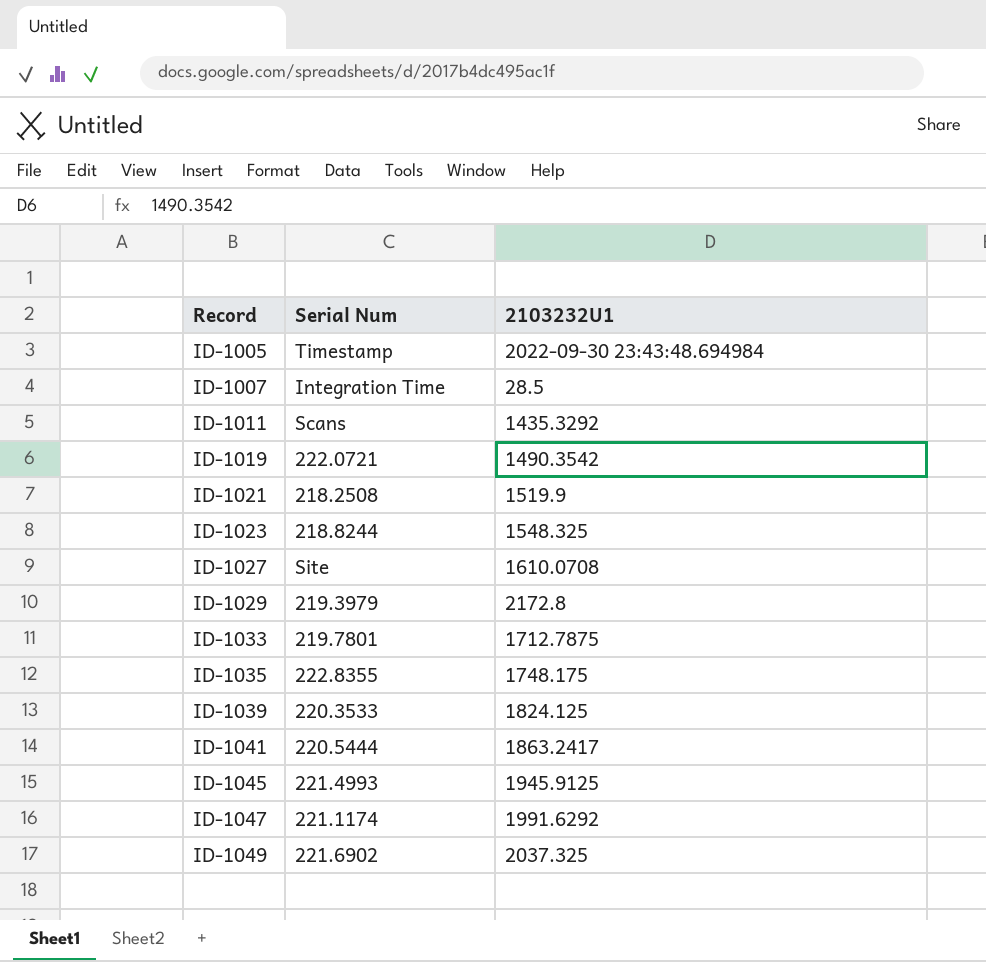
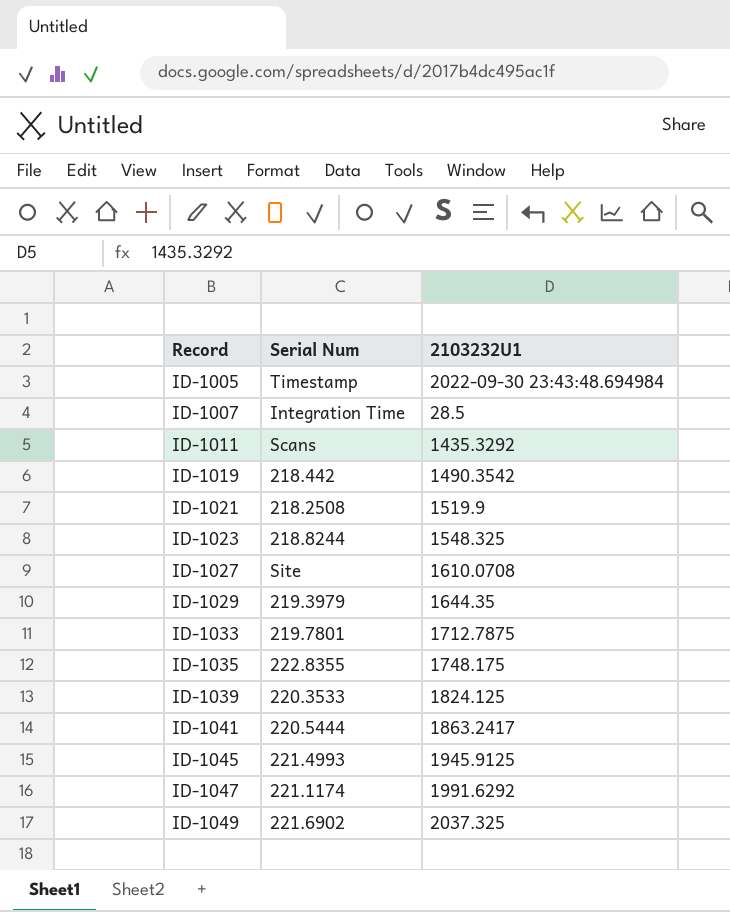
ID-1019 | Serial Num: 222.0721 -> 218.442
ID-1029 | 2103232U1: 2172.8 -> 1644.35

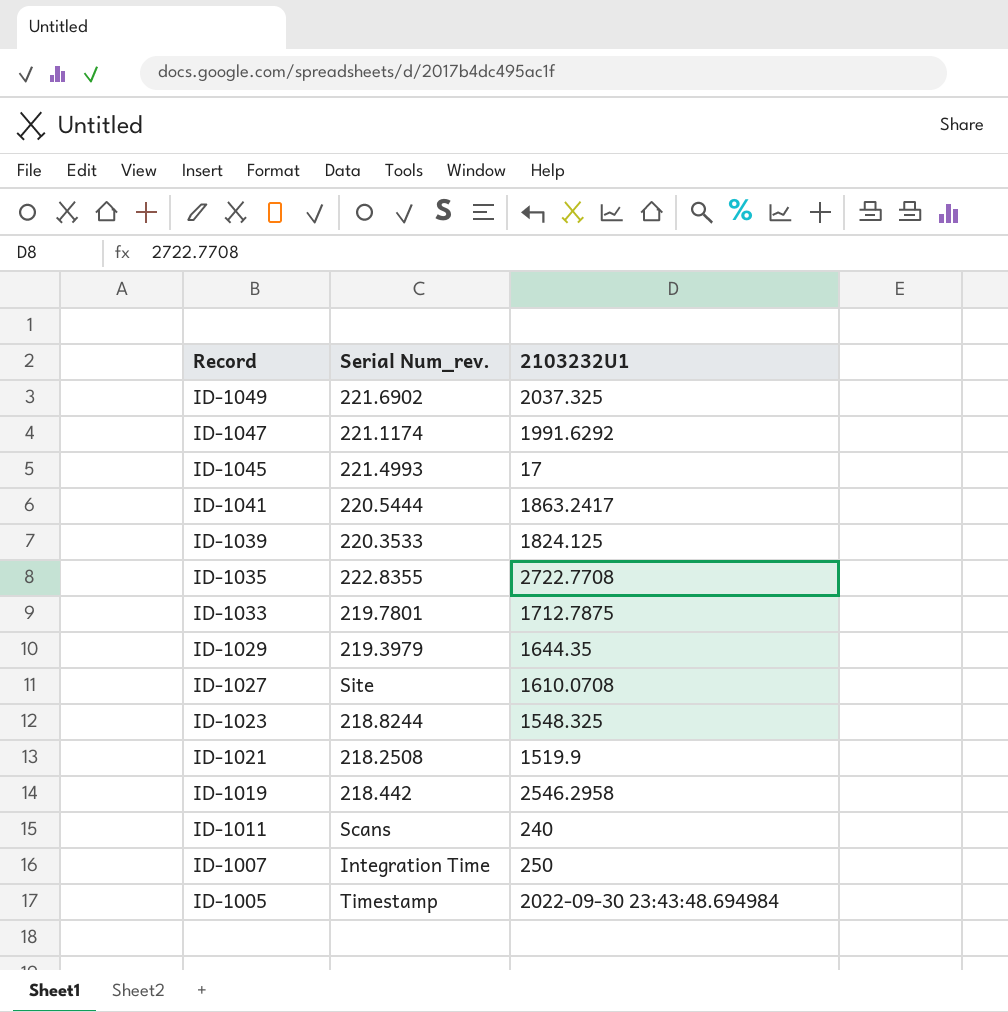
row order: Record ascending -> Record descending
column name: Serial Num -> Serial Num_rev.
ID-1045 | 2103232U1: 1945.9125 -> 17
ID-1035 | 2103232U1: 1748.175 -> 2722.7708
ID-1019 | 2103232U1: 1490.3542 -> 2546.2958
ID-1011 | 2103232U1: 1435.3292 -> 240
ID-1007 | 2103232U1: 28.5 -> 250

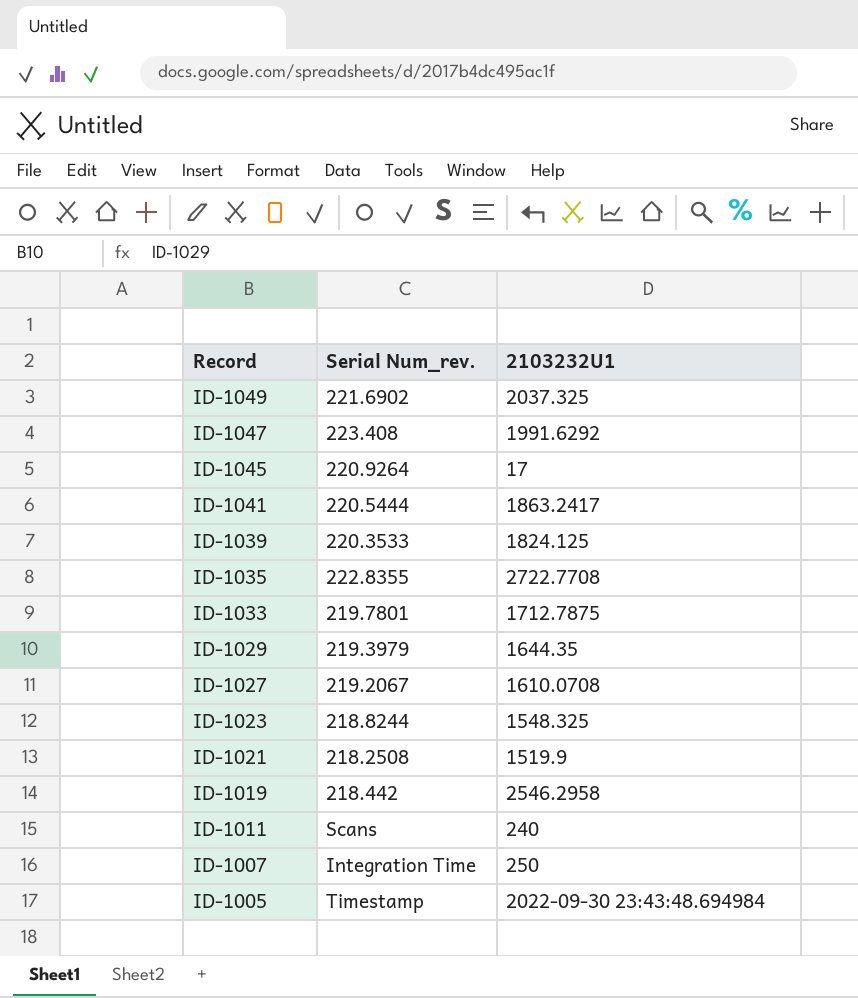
ID-1047 | Serial Num_rev.: 221.1174 -> 223.408
ID-1045 | Serial Num_rev.: 221.4993 -> 220.9264
ID-1027 | Serial Num_rev.: Site -> 219.2067

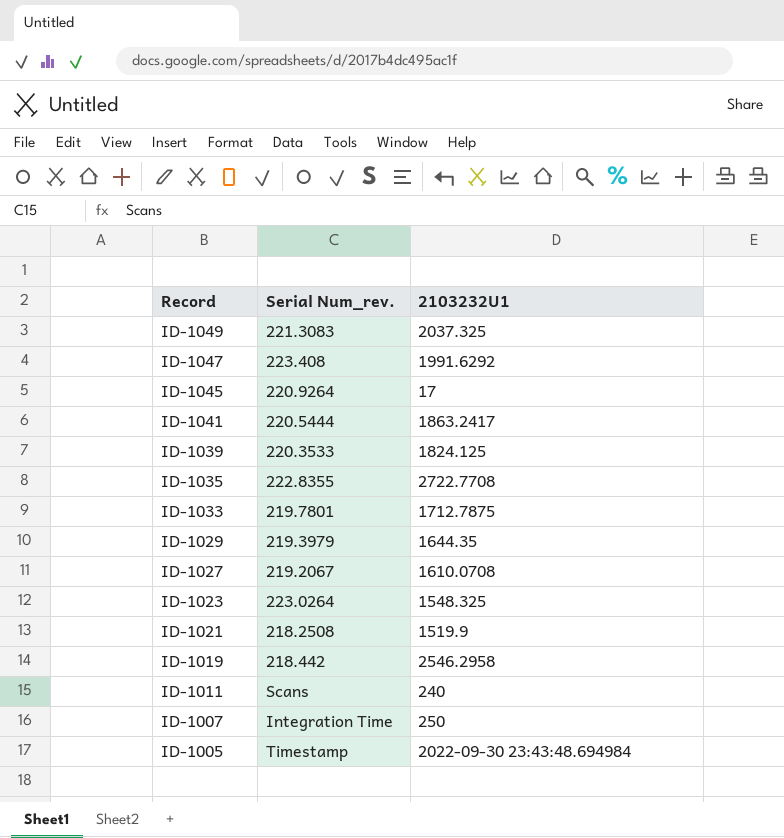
ID-1049 | Serial Num_rev.: 221.6902 -> 221.3083
ID-1023 | Serial Num_rev.: 218.8244 -> 223.0264

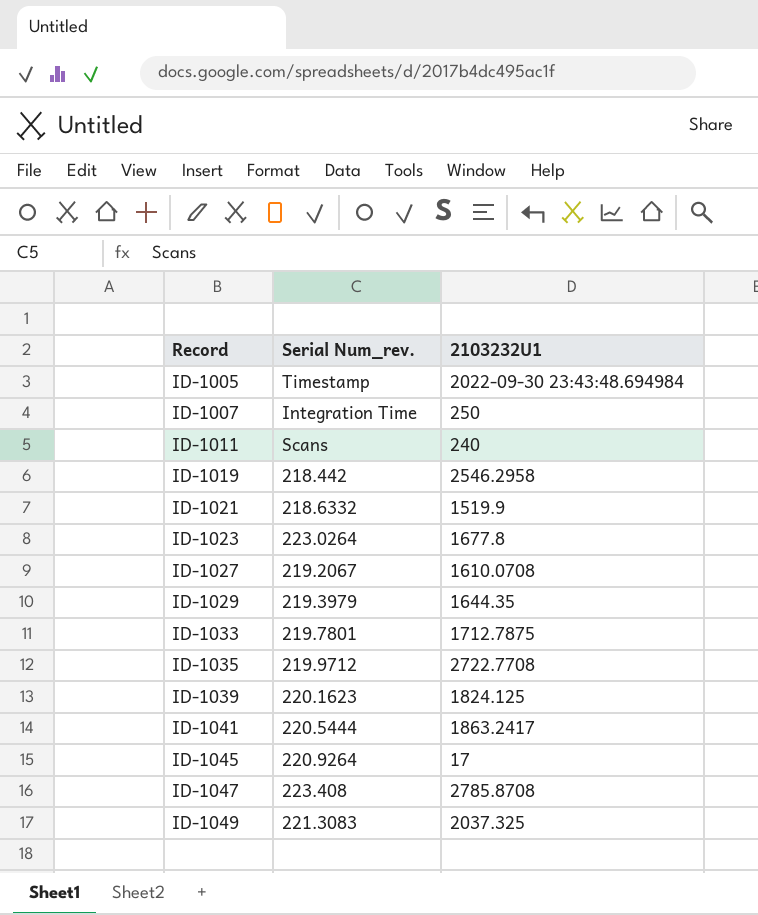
row order: Record descending -> Record ascending
ID-1021 | Serial Num_rev.: 218.2508 -> 218.6332
ID-1023 | 2103232U1: 1548.325 -> 1677.8
ID-1035 | Serial Num_rev.: 222.8355 -> 219.9712
ID-1039 | Serial Num_rev.: 220.3533 -> 220.1623
ID-1047 | 2103232U1: 1991.6292 -> 2785.8708

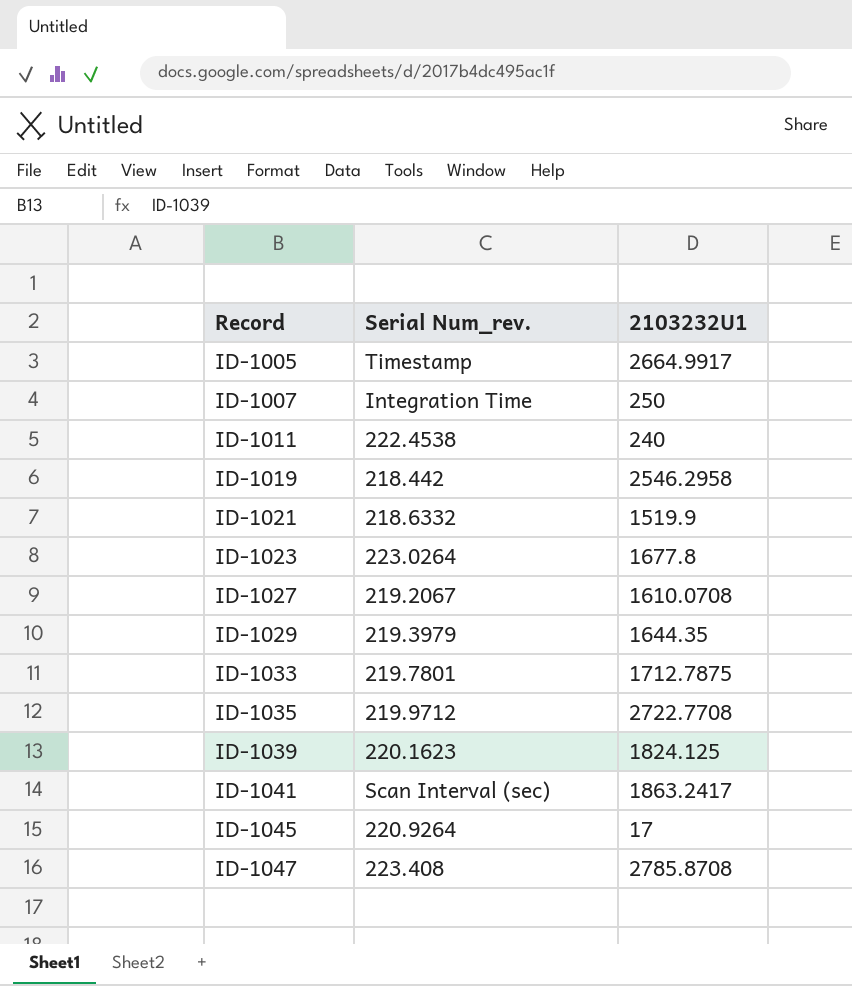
row ID-1049: 221.3083 | 2037.325 -> none
ID-1005 | 2103232U1: 2022-09-30 23:43:48.694984 -> 2664.9917
ID-1011 | Serial Num_rev.: Scans -> 222.4538
ID-1041 | Serial Num_rev.: 220.5444 -> Scan Interval (sec)

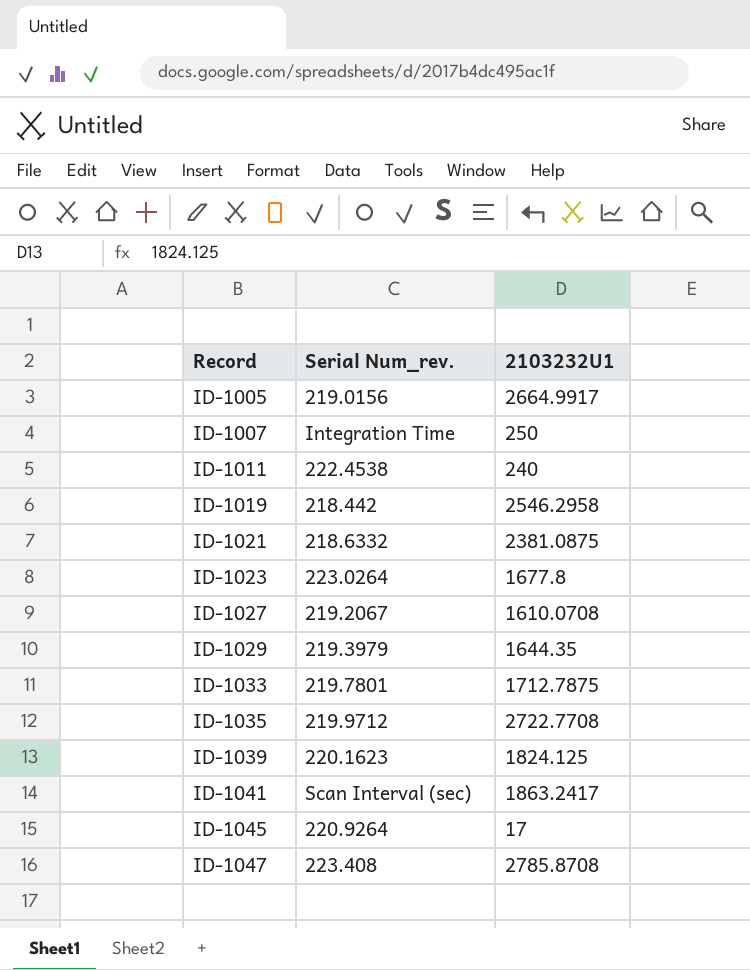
ID-1005 | Serial Num_rev.: Timestamp -> 219.0156
ID-1021 | 2103232U1: 1519.9 -> 2381.0875

